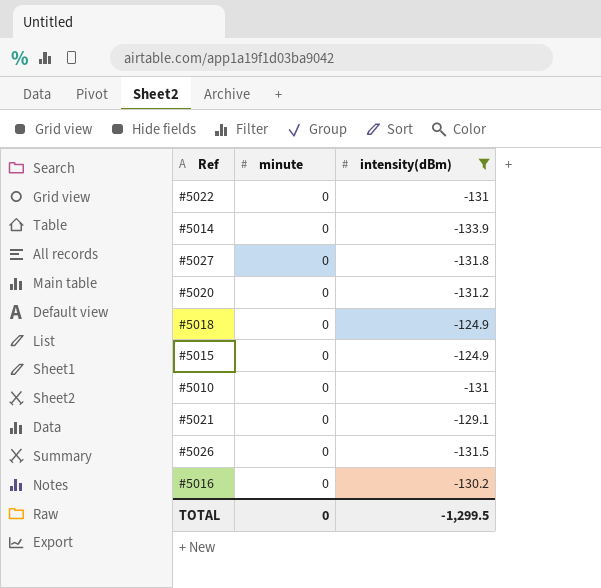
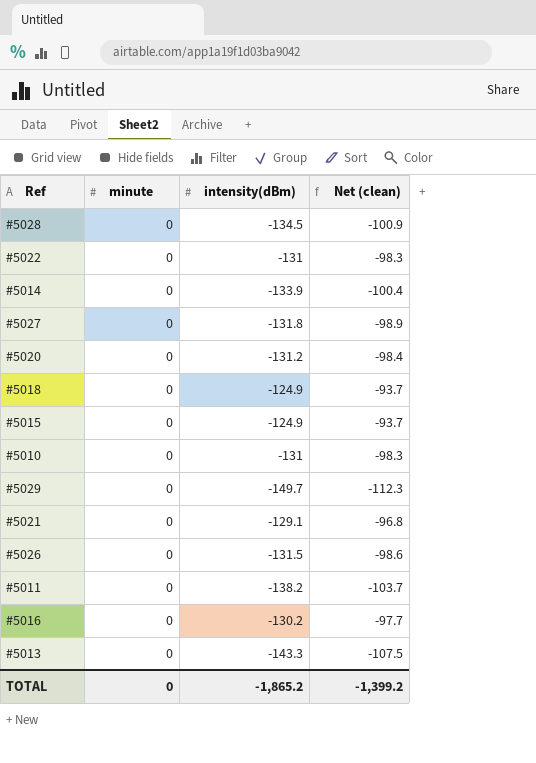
filter: intensity(dBm) >= -133.9 -> none
column Net (clean) | formula: none -> [intensity(dBm)] * 0.75
TOTAL | intensity(dBm): -1,299.5 -> -1,865.2

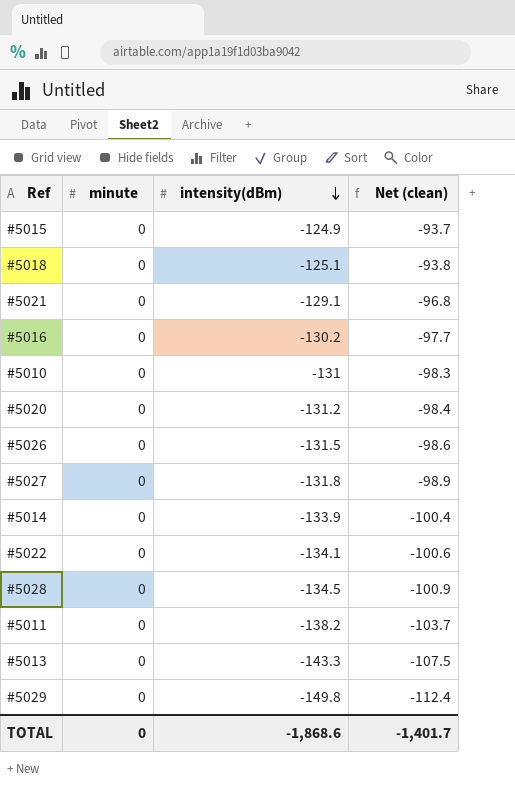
row order: none -> intensity(dBm) descending
#5018 | intensity(dBm): -124.9 -> -125.1
#5018 | Net (clean): -93.7 -> -93.8
#5022 | intensity(dBm): -131 -> -134.1
#5022 | Net (clean): -98.3 -> -100.6
#5029 | intensity(dBm): -149.7 -> -149.8
#5029 | Net (clean): -112.3 -> -112.4
TOTAL | intensity(dBm): -1,865.2 -> -1,868.6
TOTAL | Net (clean): -1,399.2 -> -1,401.7

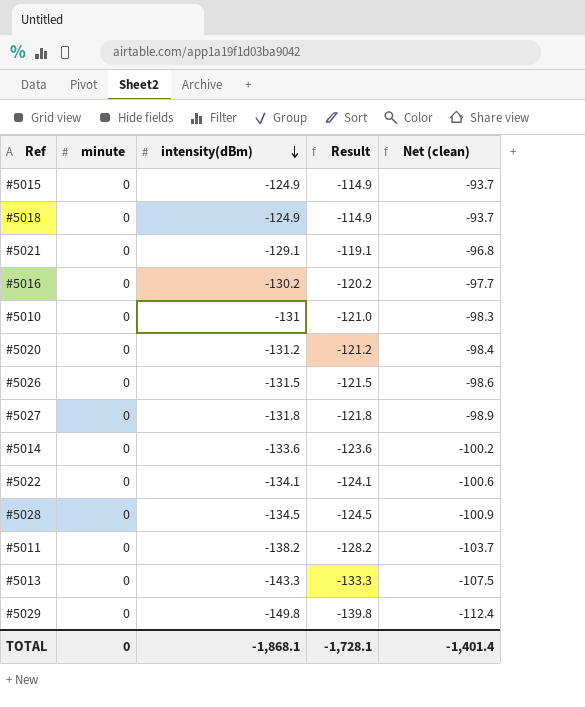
column Result | formula: none -> [intensity(dBm)] + 10
#5018 | intensity(dBm): -125.1 -> -124.9
#5018 | Net (clean): -93.8 -> -93.7
#5014 | intensity(dBm): -133.9 -> -133.6
#5014 | Net (clean): -100.4 -> -100.2
TOTAL | intensity(dBm): -1,868.6 -> -1,868.1
TOTAL | Net (clean): -1,401.7 -> -1,401.4

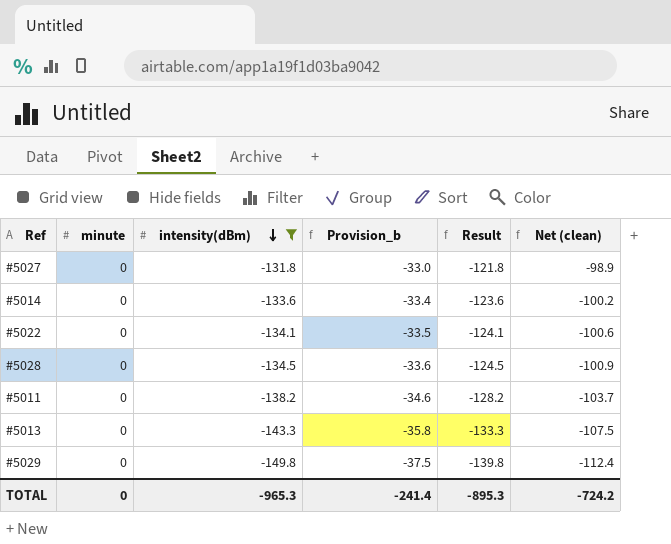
filter: none -> intensity(dBm) <= -131.8
column Provision_b | formula: none -> [intensity(dBm)] * 0.25
TOTAL | intensity(dBm): -1,868.1 -> -965.3
TOTAL | Result: -1,728.1 -> -895.3
TOTAL | Net (clean): -1,401.4 -> -724.2

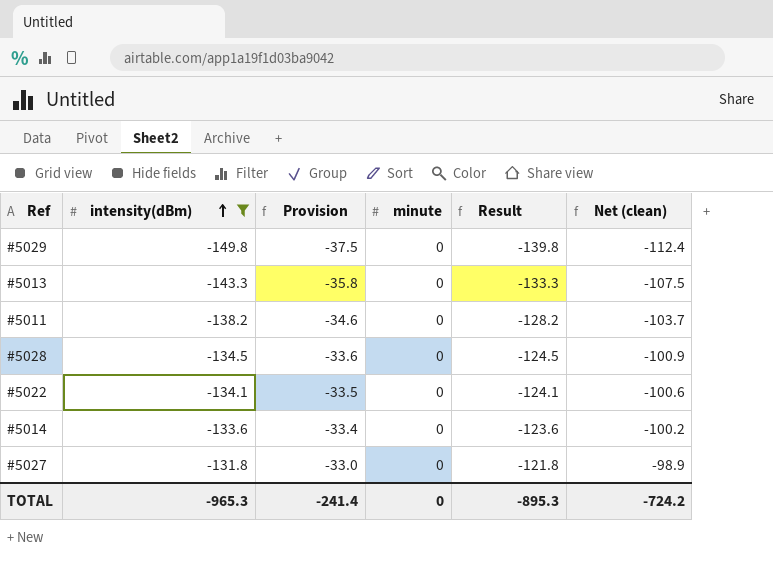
row order: intensity(dBm) descending -> intensity(dBm) ascending
column name: Provision_b -> Provision
column minute | position: 2 -> 4

